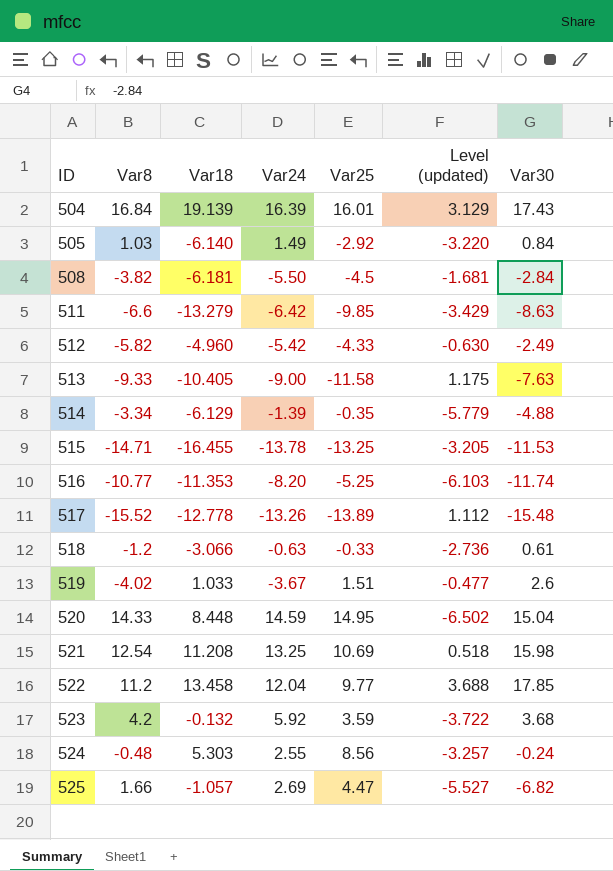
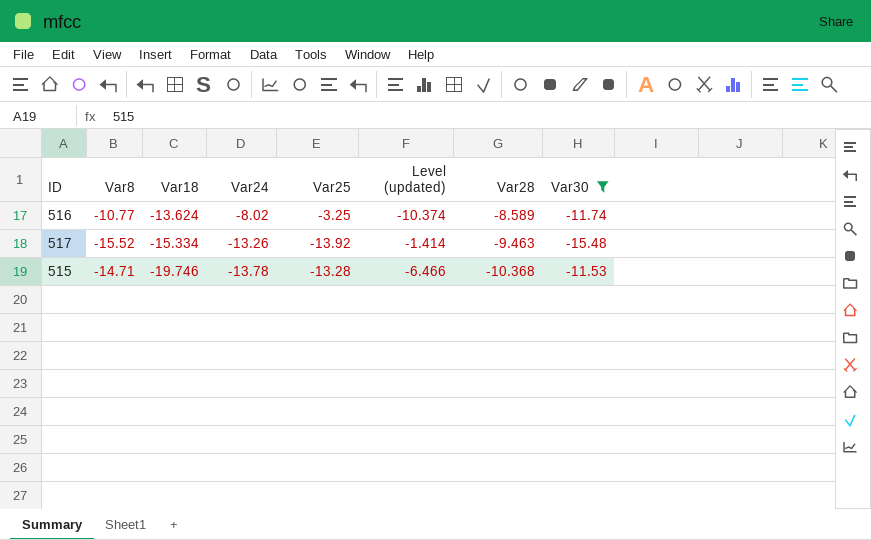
filter: none -> Var30 <= -11.53
row order: ID ascending -> Var18 descending
column Var28 | position: none -> 7
516 | Var18: -11.353 -> -13.624
516 | Var24: -8.20 -> -8.02
516 | Var25: -5.25 -> -3.25
516 | Level (updated): -6.103 -> -10.374
517 | Var18: -12.778 -> -15.334
517 | Var25: -13.89 -> -13.92
517 | Level (updated): 1.112 -> -1.414
515 | Var18: -16.455 -> -19.746
515 | Var25: -13.25 -> -13.28
515 | Level (updated): -3.205 -> -6.466

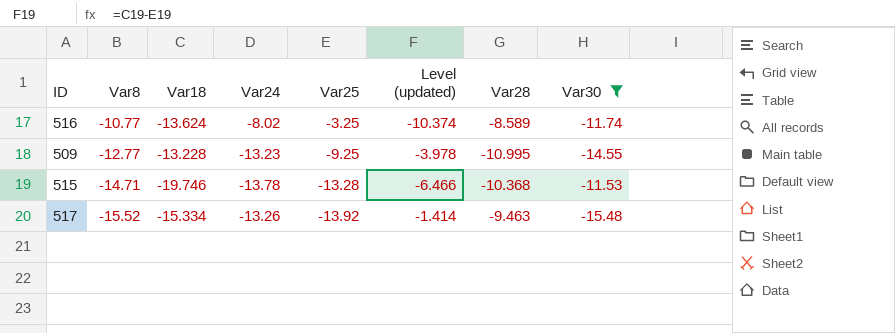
row order: Var18 descending -> Var8 descending
row 509: none -> -12.77 | -13.228 | -13.23 | -9.25 | -3.978 | -10.995 | -14.55

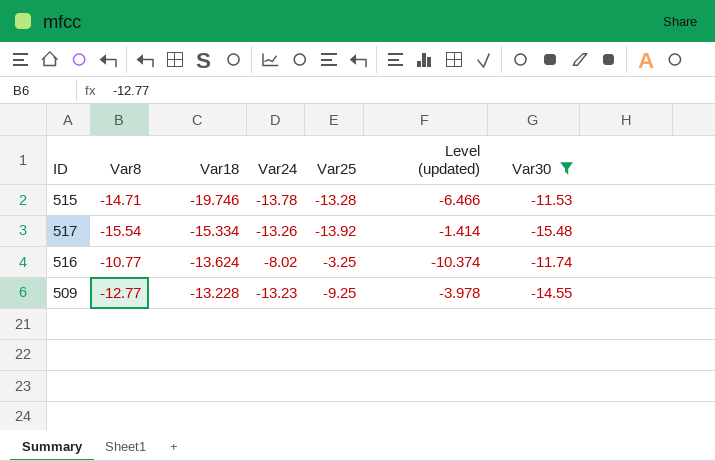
row order: Var8 descending -> Var18 ascending
column Var28 | position: 7 -> none
517 | Var8: -15.52 -> -15.54

